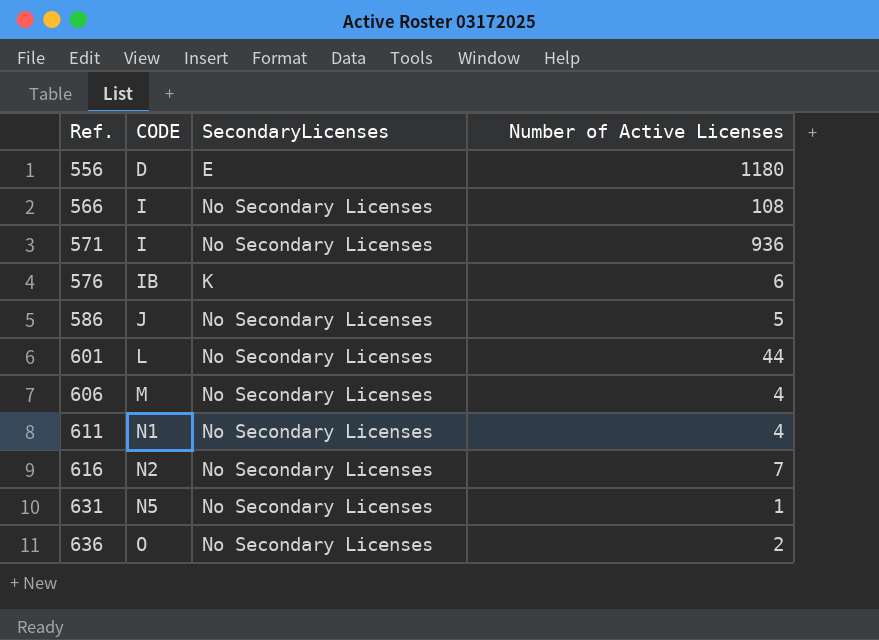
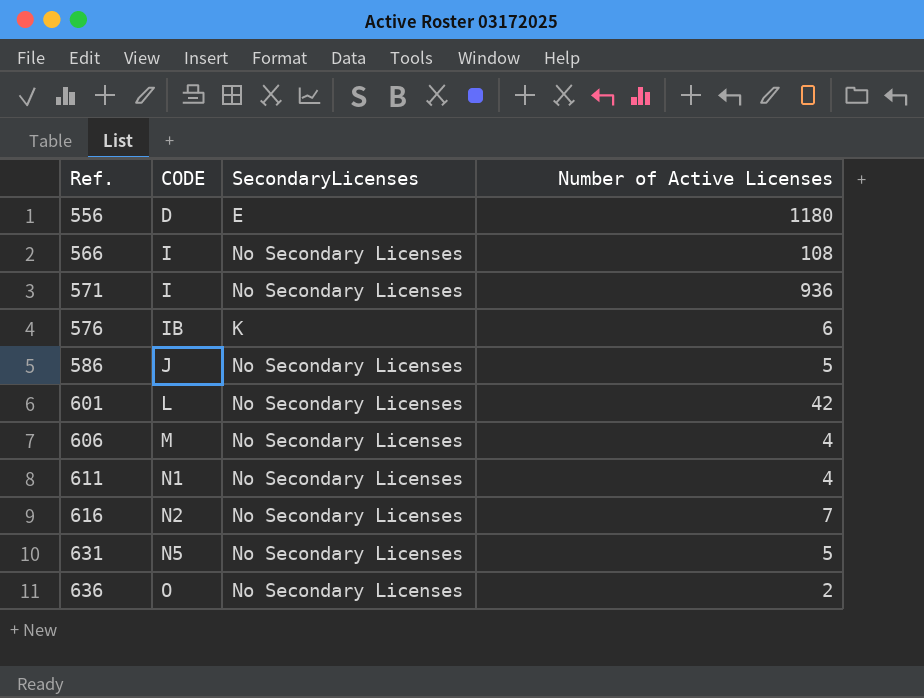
601 | Number of Active Licenses: 44 -> 42
631 | Number of Active Licenses: 1 -> 5

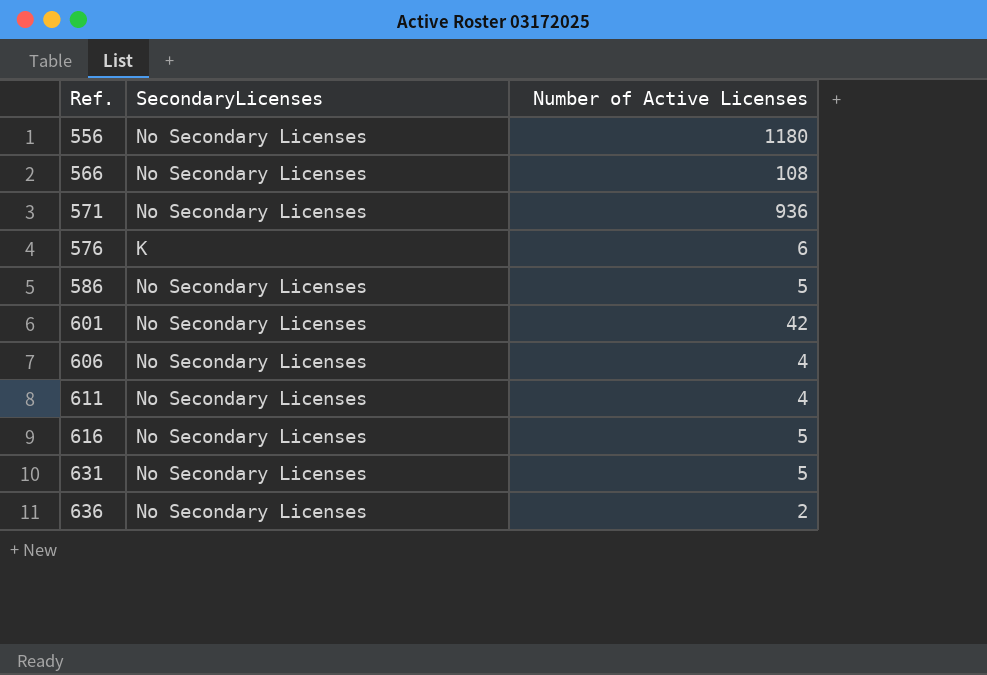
column CODE | position: 2 -> none
556 | SecondaryLicenses: E -> No Secondary Licenses
616 | Number of Active Licenses: 7 -> 5

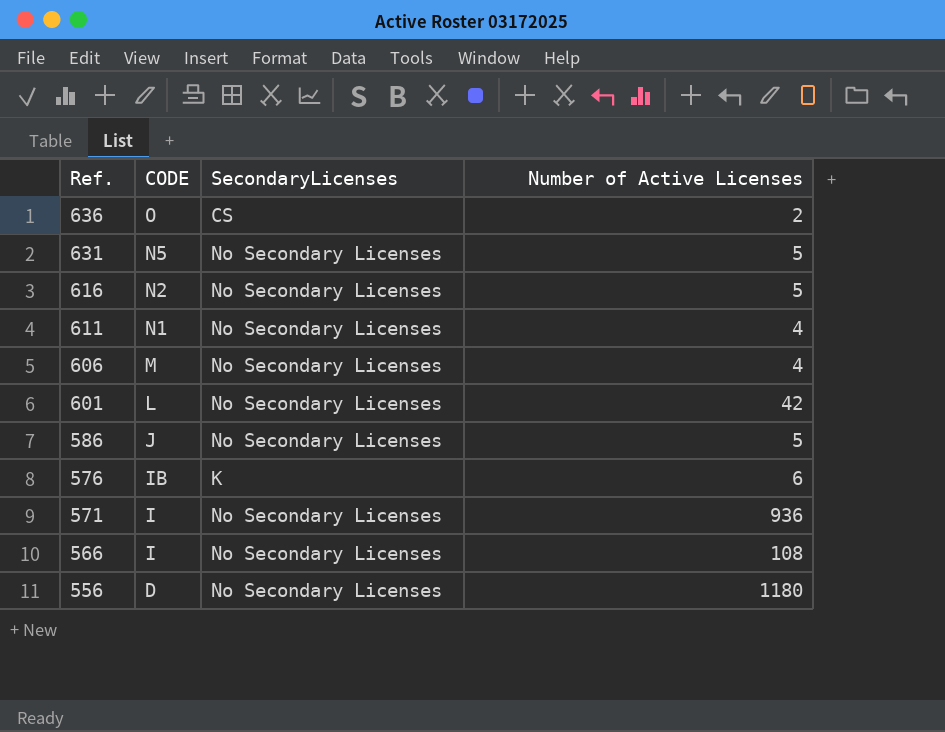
row order: Ref. ascending -> Ref. descending
column CODE | position: none -> 2
636 | SecondaryLicenses: No Secondary Licenses -> CS

